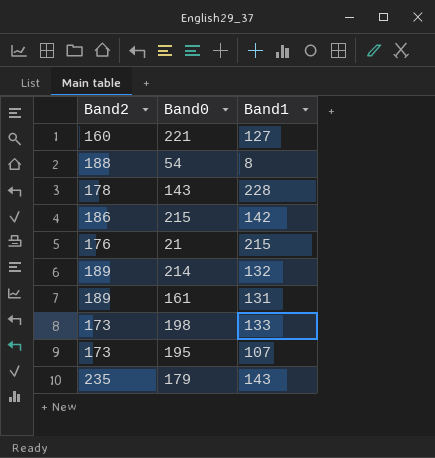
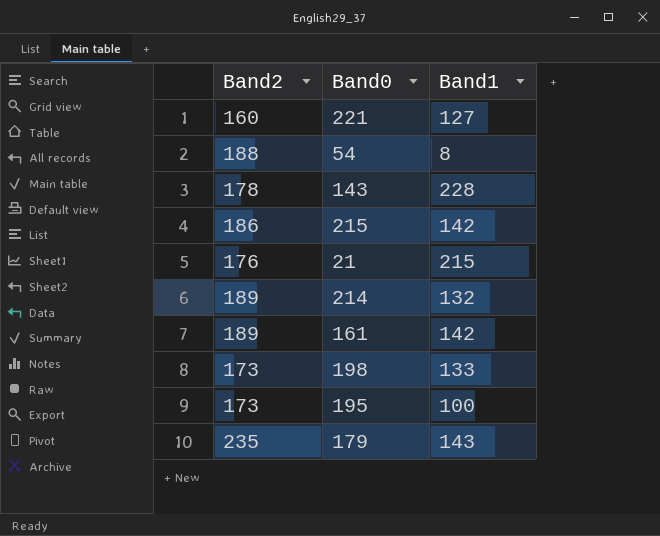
161 | Band1: 131 -> 142
195 | Band1: 107 -> 100

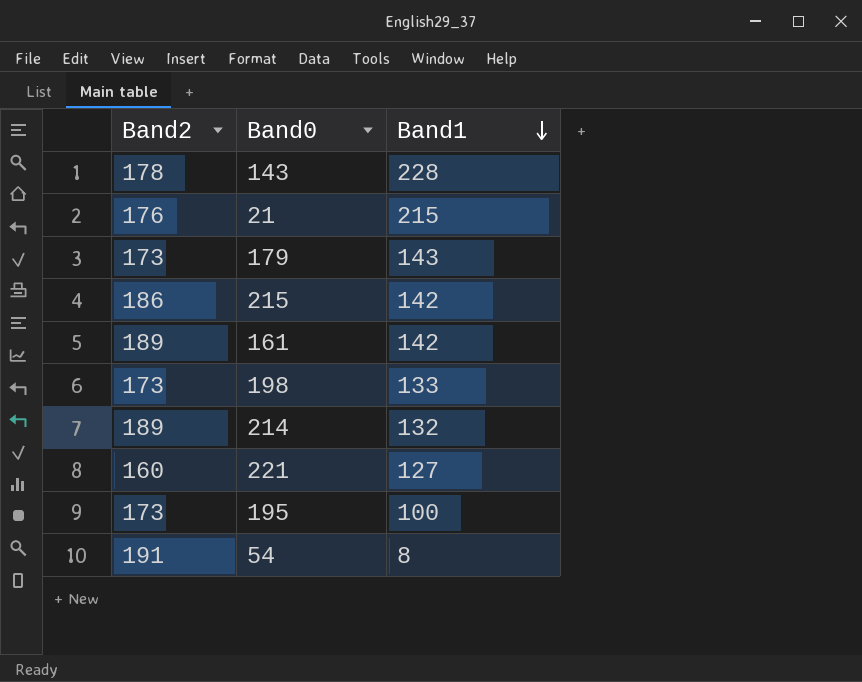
row order: none -> Band1 descending
179 | Band2: 235 -> 173
54 | Band2: 188 -> 191

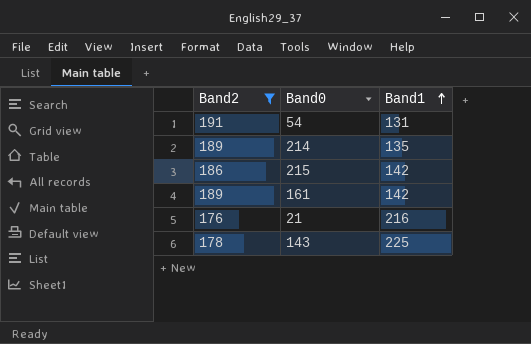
filter: none -> Band2 >= 176
row order: Band1 descending -> Band1 ascending
54 | Band1: 8 -> 131
214 | Band1: 132 -> 135
21 | Band1: 215 -> 216
143 | Band1: 228 -> 225

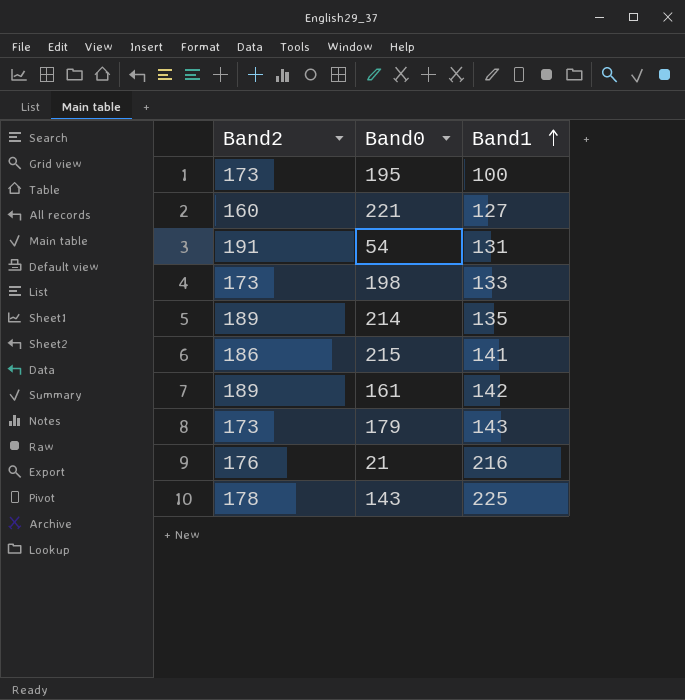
filter: Band2 >= 176 -> none
215 | Band1: 142 -> 141

